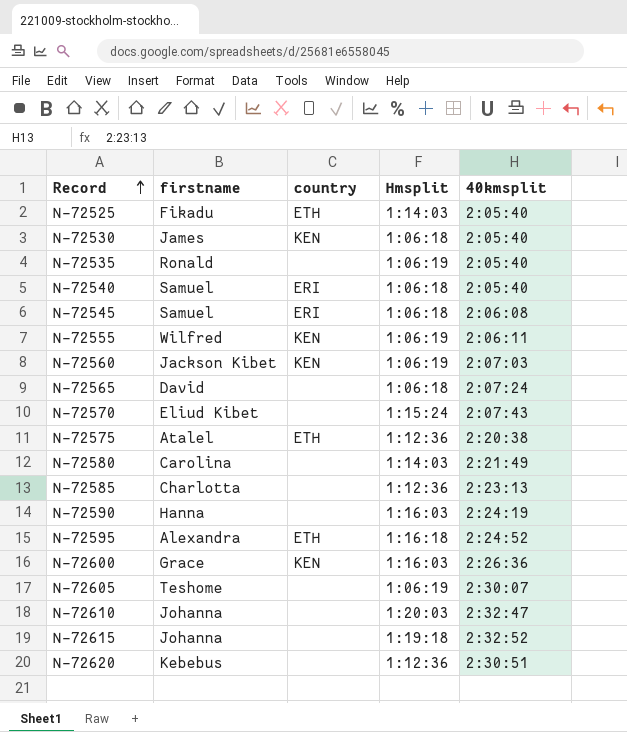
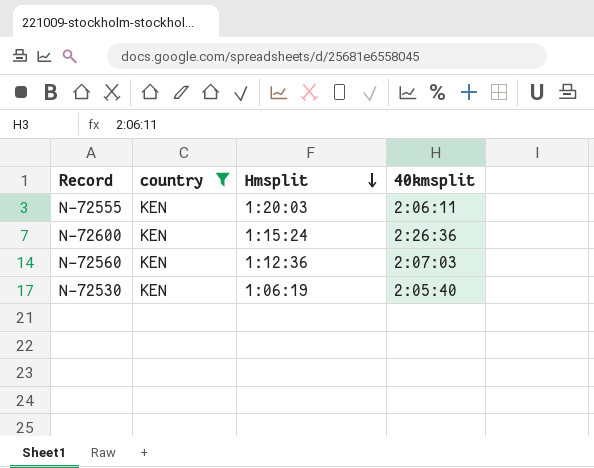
filter: none -> country = KEN
row order: Record ascending -> Hmsplit descending
column firstname | position: 2 -> none
N-72555 | Hmsplit: 1:06:19 -> 1:20:03
N-72600 | Hmsplit: 1:16:03 -> 1:15:24
N-72560 | Hmsplit: 1:06:19 -> 1:12:36
N-72530 | Hmsplit: 1:06:18 -> 1:06:19

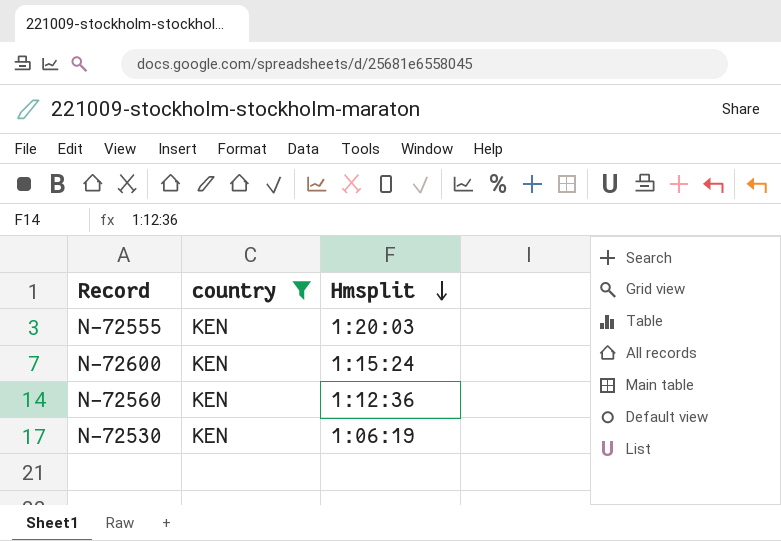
column 40kmsplit | position: 4 -> none

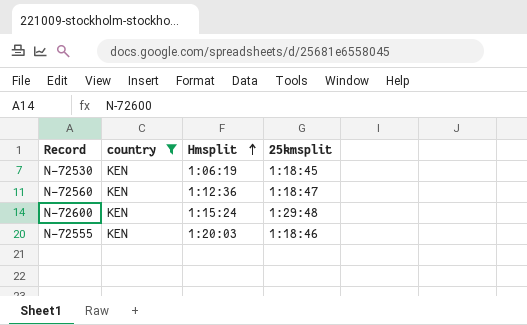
row order: Hmsplit descending -> Hmsplit ascending
column 25kmsplit | position: none -> 4

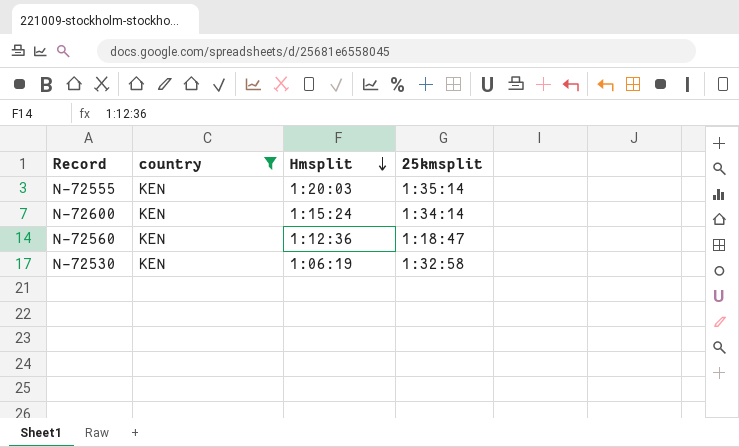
row order: Hmsplit ascending -> Hmsplit descending
N-72555 | 25kmsplit: 1:18:46 -> 1:35:14
N-72600 | 25kmsplit: 1:29:48 -> 1:34:14
N-72530 | 25kmsplit: 1:18:45 -> 1:32:58

